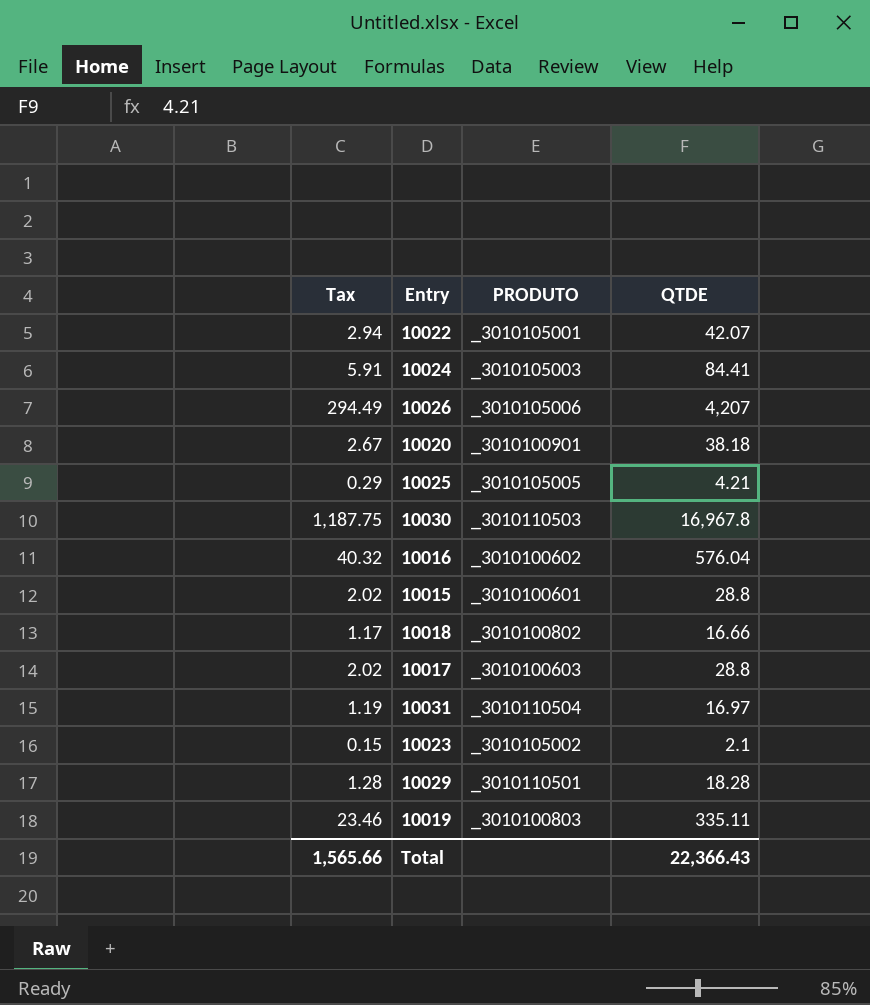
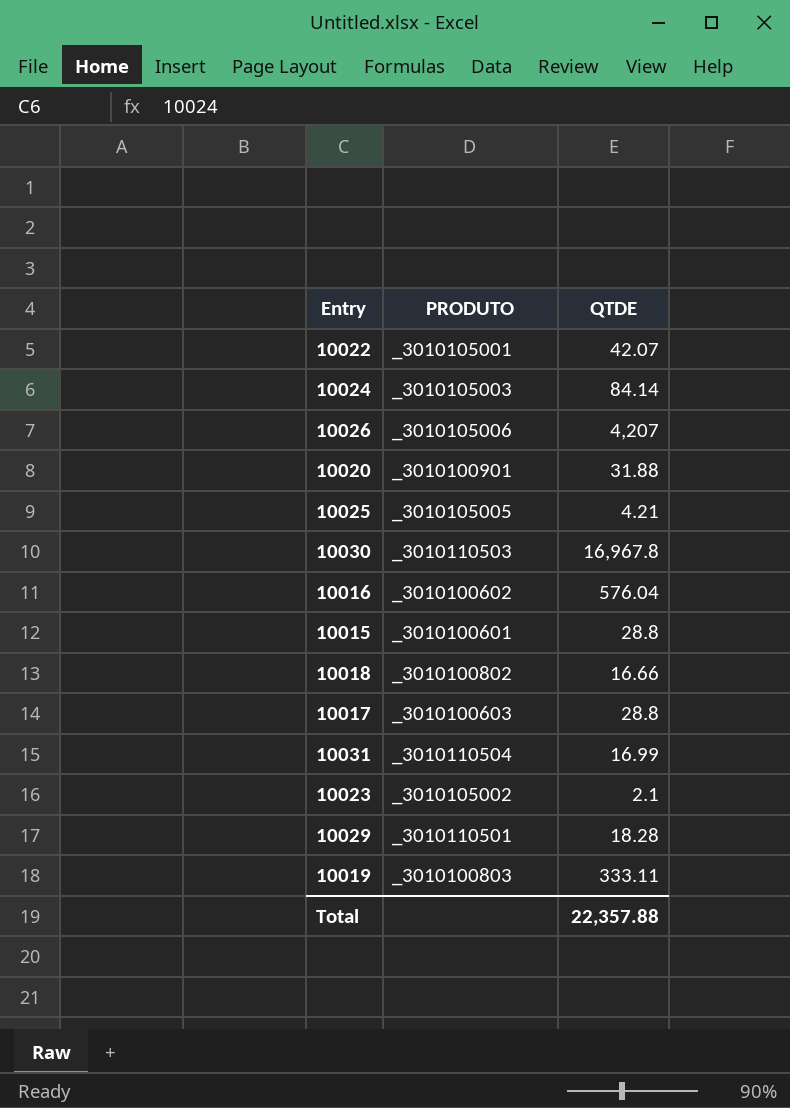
column Tax | formula: [QTDE] * 0.07 -> none
10024 | QTDE: 84.41 -> 84.14
10020 | QTDE: 38.18 -> 31.88
10031 | QTDE: 16.97 -> 16.99
10019 | QTDE: 335.11 -> 333.11
Total | QTDE: 22,366.43 -> 22,357.88

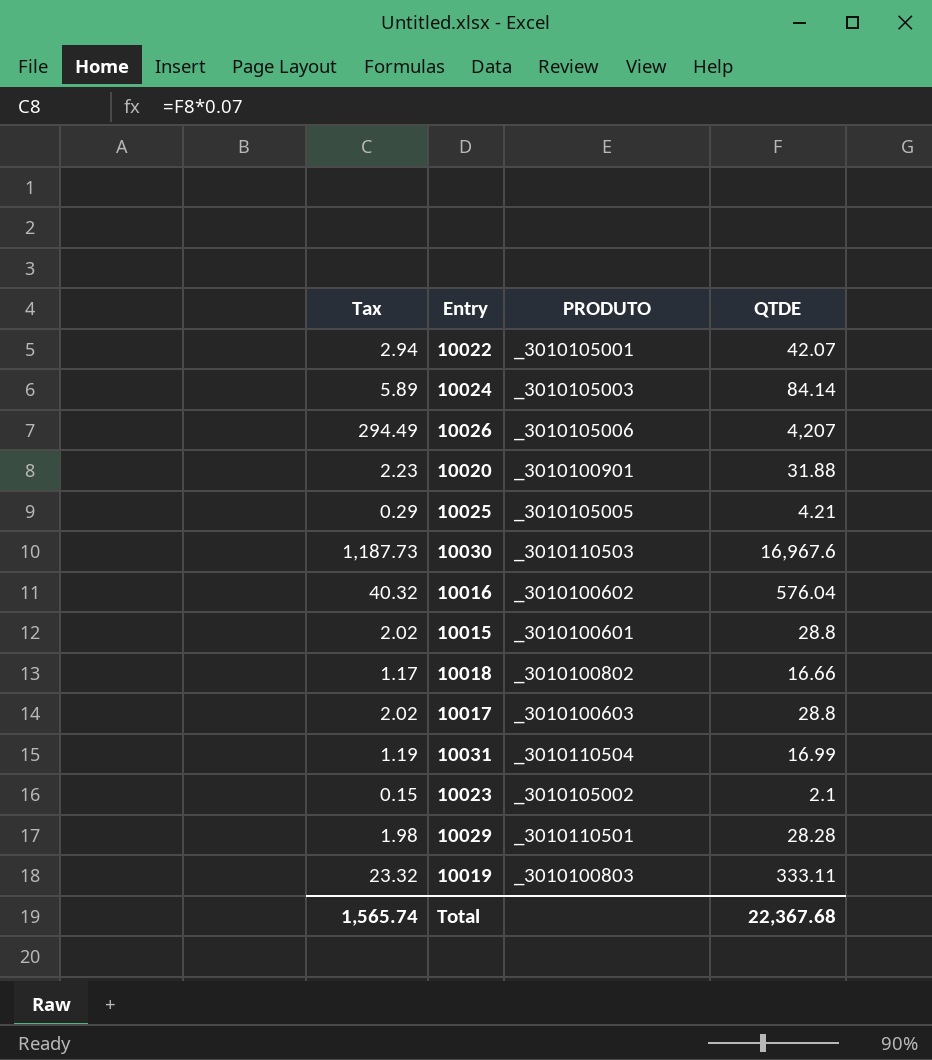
column Tax | formula: none -> [QTDE] * 0.07
10030 | QTDE: 16,967.8 -> 16,967.6
10029 | QTDE: 18.28 -> 28.28
Total | QTDE: 22,357.88 -> 22,367.68

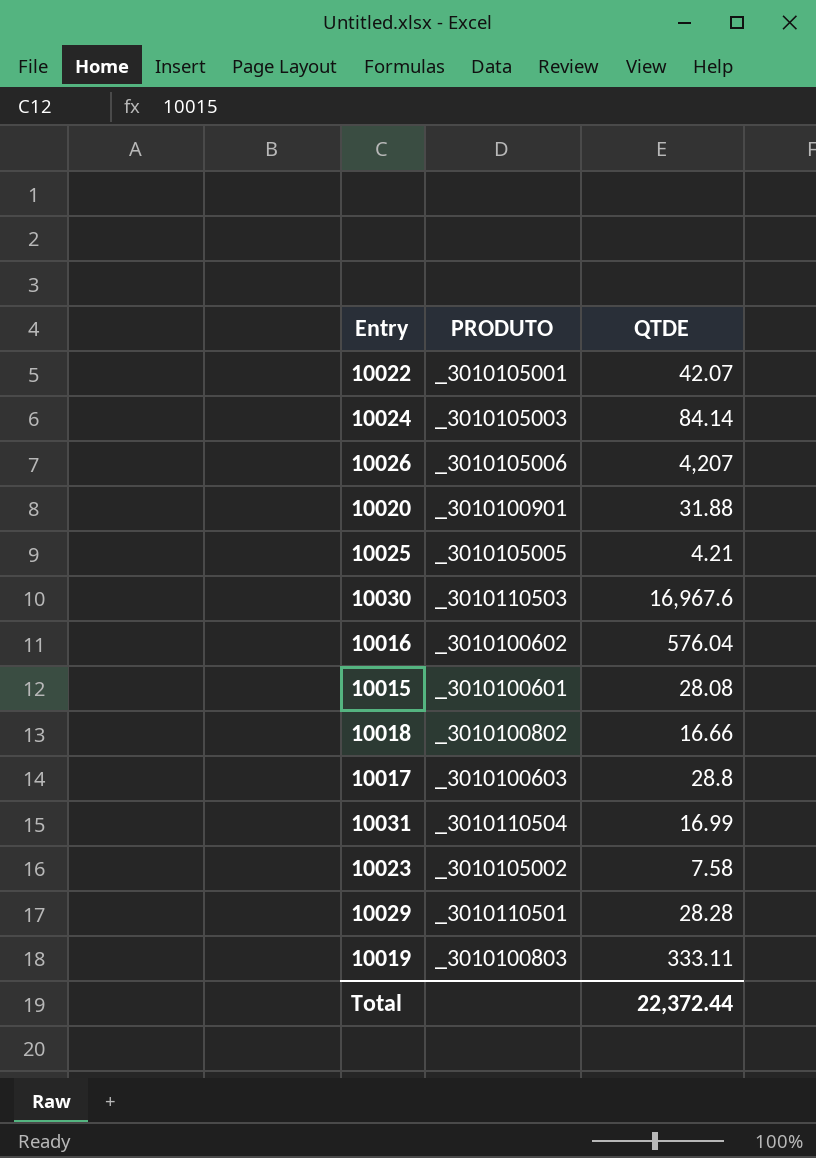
column Tax | formula: [QTDE] * 0.07 -> none
10015 | QTDE: 28.8 -> 28.08
10023 | QTDE: 2.1 -> 7.58
Total | QTDE: 22,367.68 -> 22,372.44

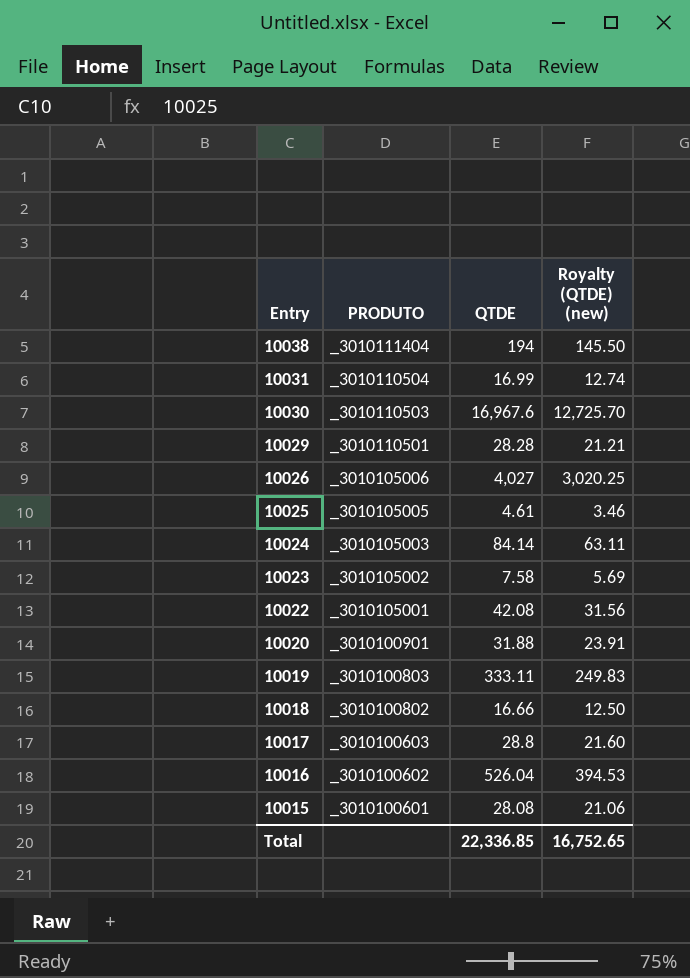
row order: none -> Entry descending
column Royalty (QTDE) (new) | formula: none -> [QTDE] * 0.75
row 10038: none -> _3010111404 | 194 | 145.50
10026 | QTDE: 4,207 -> 4,027
10025 | QTDE: 4.21 -> 4.61
10022 | QTDE: 42.07 -> 42.08
10016 | QTDE: 576.04 -> 526.04
Total | QTDE: 22,372.44 -> 22,336.85

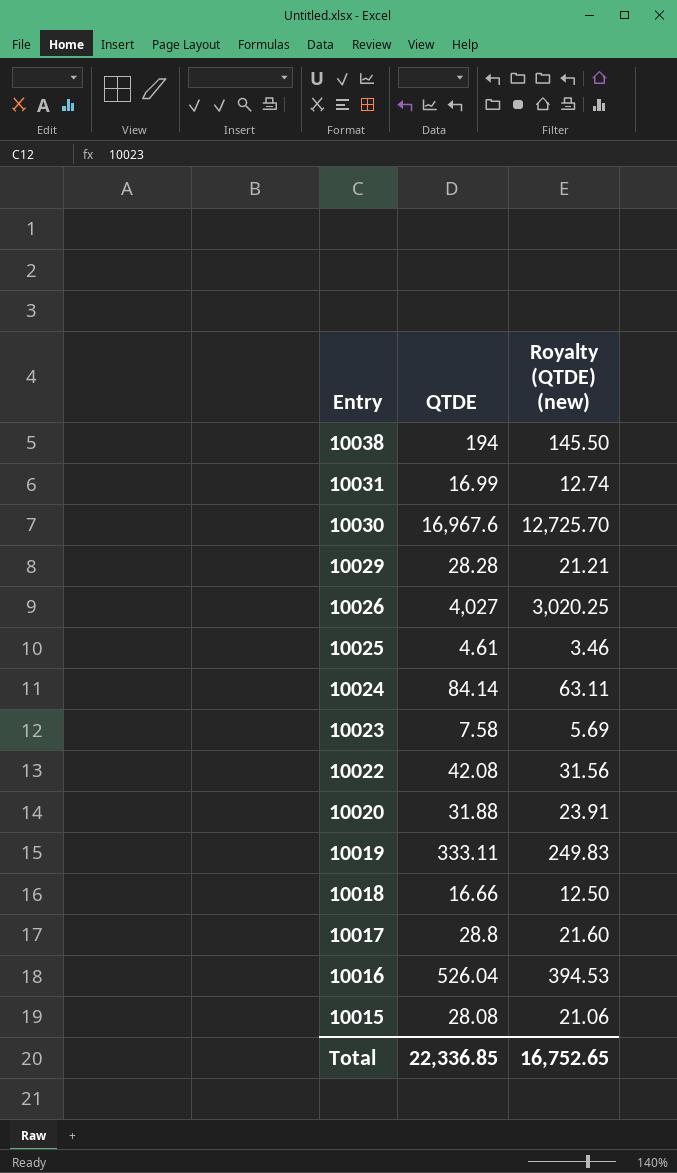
column PRODUTO | position: 2 -> none

